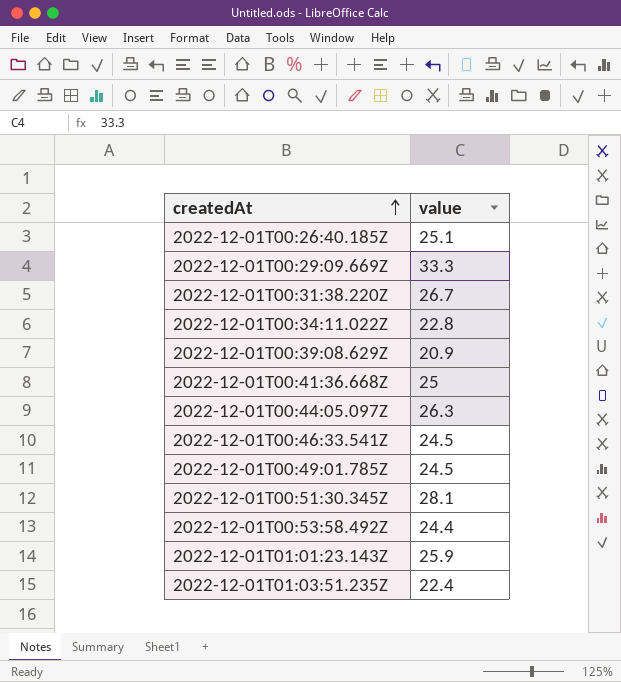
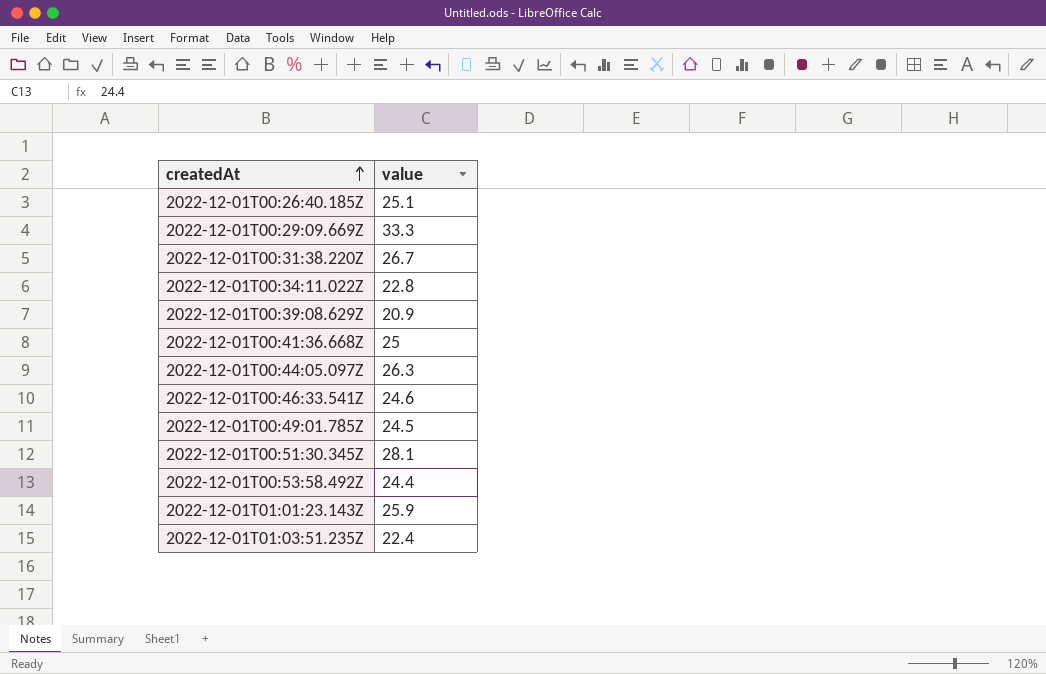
2022-12-01T00:46:33.541Z | value: 24.5 -> 24.6

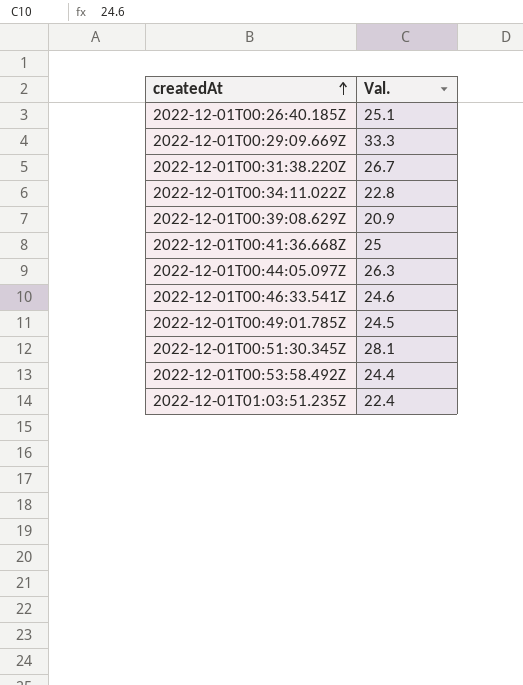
column name: value -> Val.
row 2022-12-01T01:01:23.143Z: 25.9 -> none

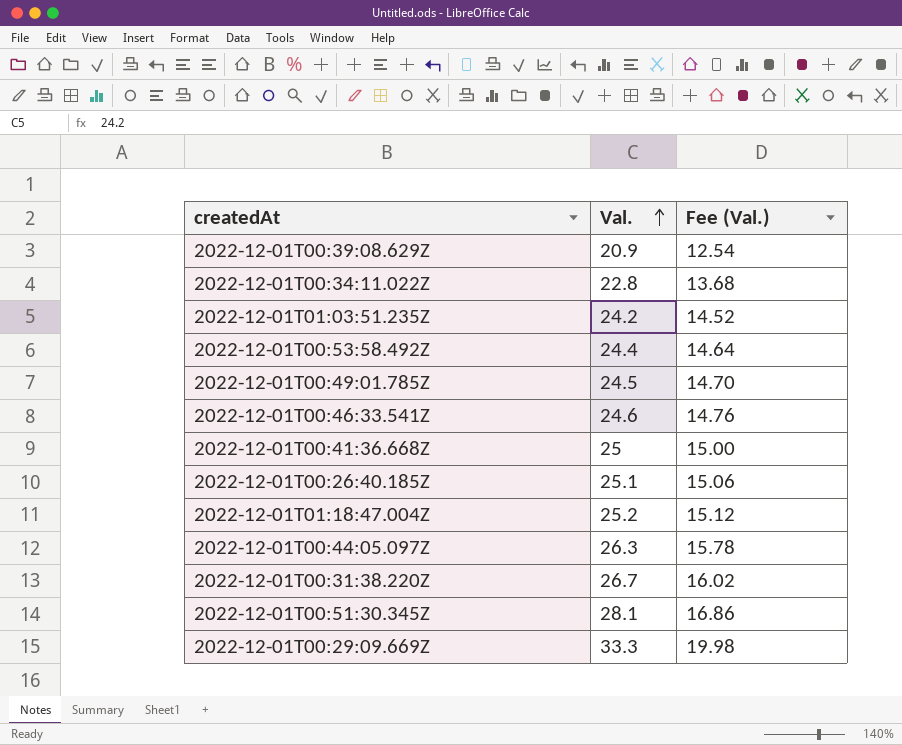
row order: createdAt ascending -> Val. ascending
column Fee (Val.) | formula: none -> [Val.] * 0.6
2022-12-01T01:03:51.235Z | Val.: 22.4 -> 24.2
row 2022-12-01T01:18:47.004Z: none -> 25.2 | 15.12

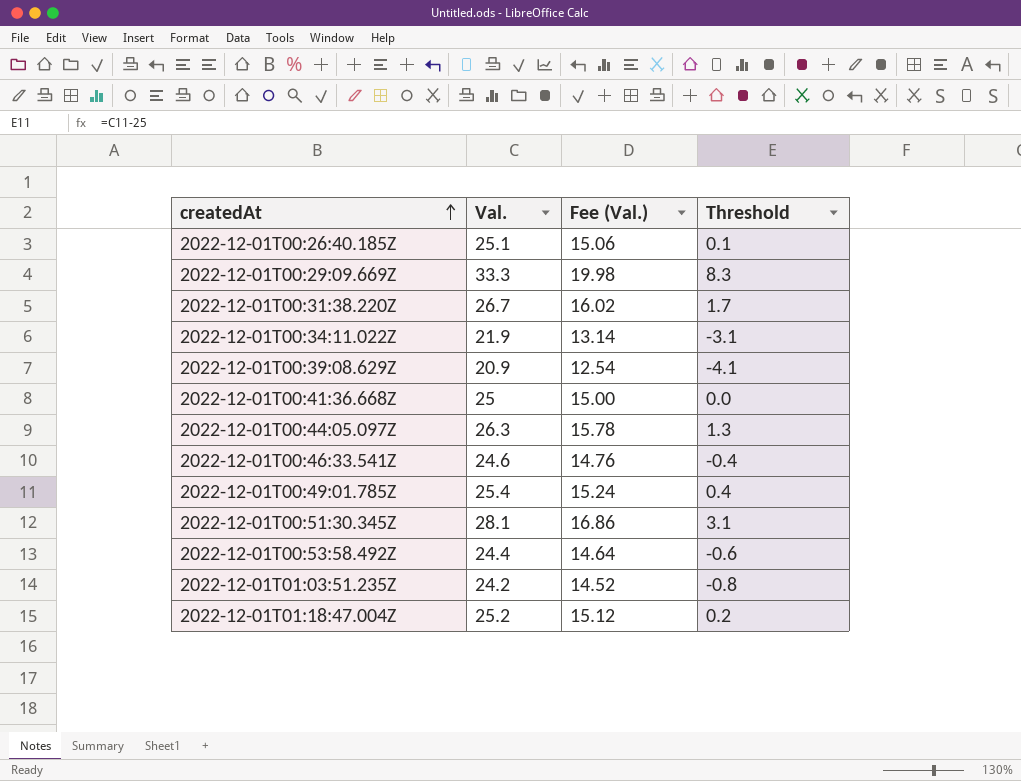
row order: Val. ascending -> createdAt ascending
column Threshold | formula: none -> [Val.] - 25
2022-12-01T00:34:11.022Z | Val.: 22.8 -> 21.9
2022-12-01T00:34:11.022Z | Fee (Val.): 13.68 -> 13.14
2022-12-01T00:49:01.785Z | Val.: 24.5 -> 25.4
2022-12-01T00:49:01.785Z | Fee (Val.): 14.70 -> 15.24

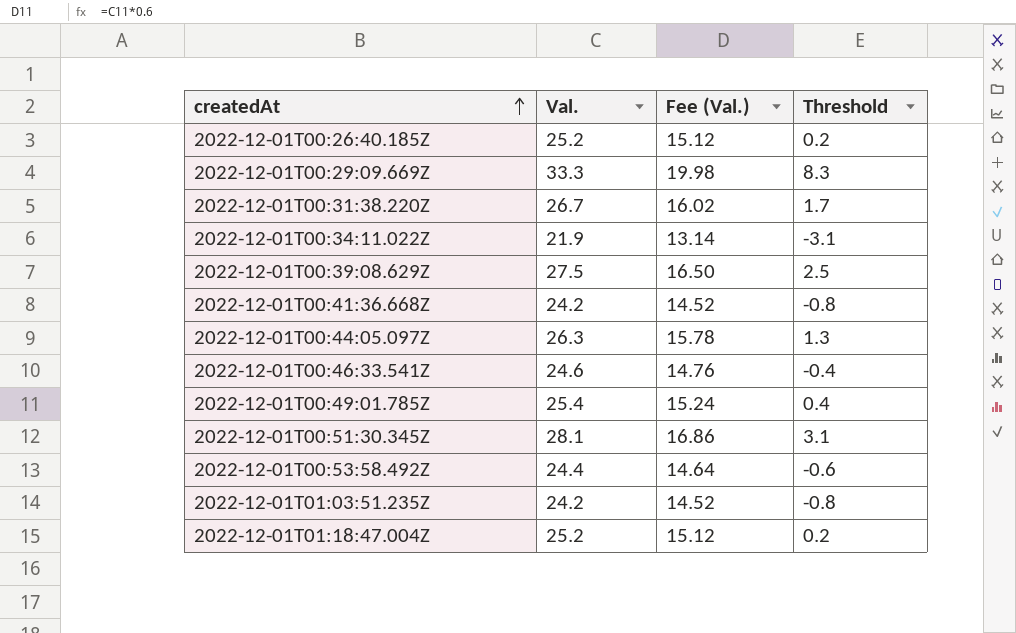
2022-12-01T00:26:40.185Z | Val.: 25.1 -> 25.2
2022-12-01T00:26:40.185Z | Fee (Val.): 15.06 -> 15.12
2022-12-01T00:26:40.185Z | Threshold: 0.1 -> 0.2
2022-12-01T00:39:08.629Z | Val.: 20.9 -> 27.5
2022-12-01T00:39:08.629Z | Fee (Val.): 12.54 -> 16.50
2022-12-01T00:39:08.629Z | Threshold: -4.1 -> 2.5
2022-12-01T00:41:36.668Z | Val.: 25 -> 24.2
2022-12-01T00:41:36.668Z | Fee (Val.): 15.00 -> 14.52
2022-12-01T00:41:36.668Z | Threshold: 0.0 -> -0.8

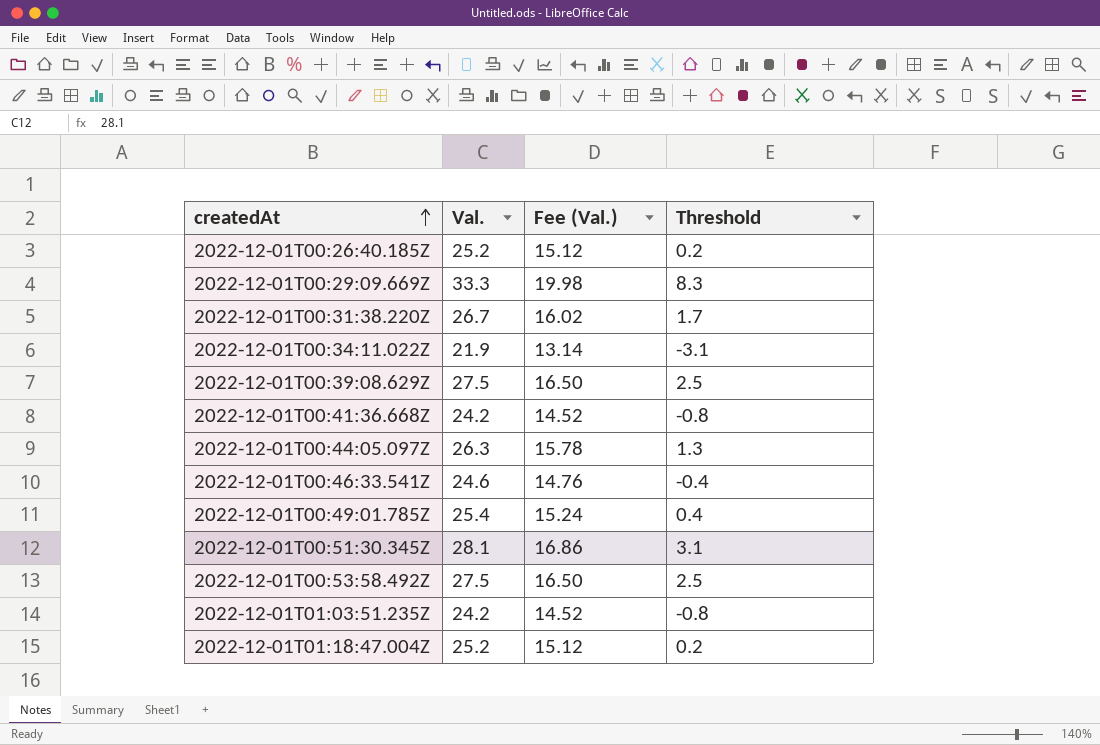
2022-12-01T00:53:58.492Z | Val.: 24.4 -> 27.5
2022-12-01T00:53:58.492Z | Fee (Val.): 14.64 -> 16.50
2022-12-01T00:53:58.492Z | Threshold: -0.6 -> 2.5

